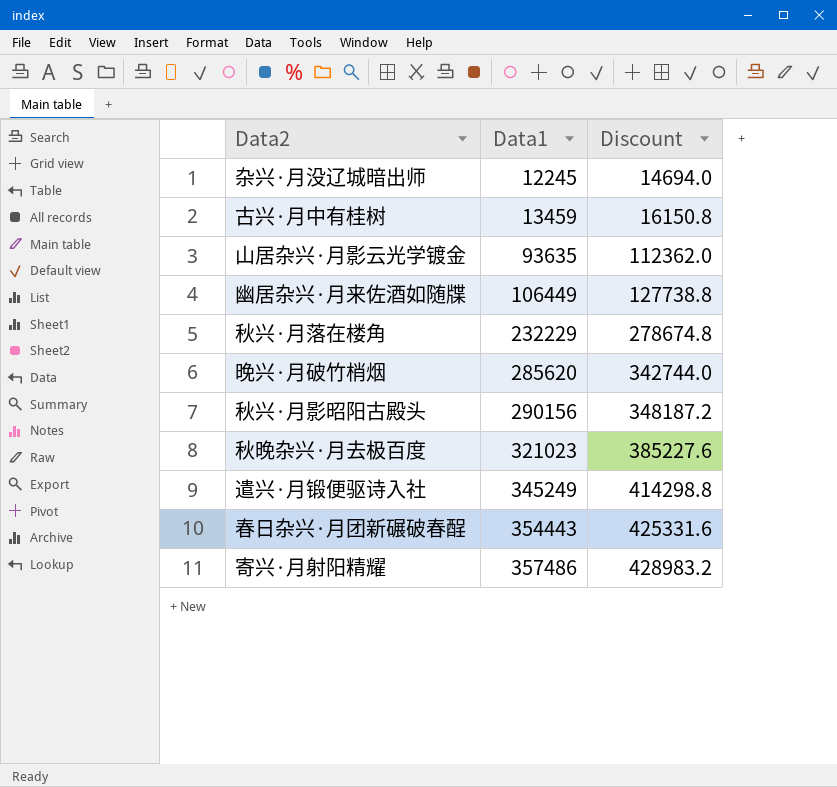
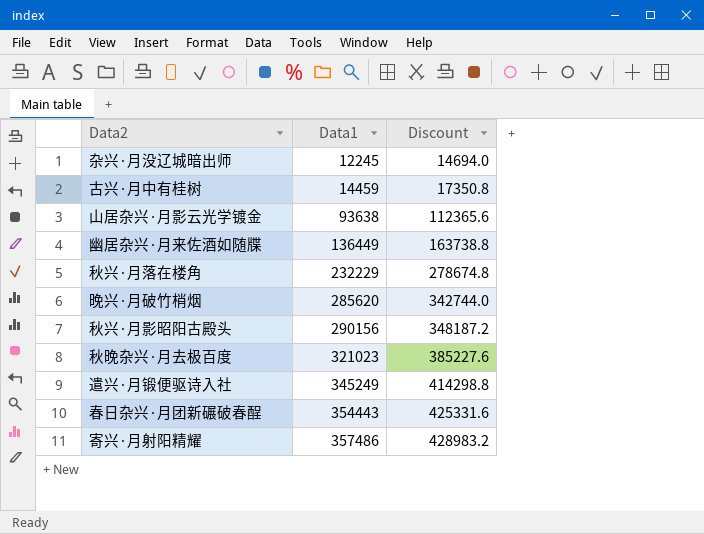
古兴·月中有桂树 | Data1: 13459 -> 14459
古兴·月中有桂树 | Discount: 16150.8 -> 17350.8
山居杂兴·月影云光学镀金 | Data1: 93635 -> 93638
山居杂兴·月影云光学镀金 | Discount: 112362.0 -> 112365.6
幽居杂兴·月来佐酒如随牒 | Data1: 106449 -> 136449
幽居杂兴·月来佐酒如随牒 | Discount: 127738.8 -> 163738.8

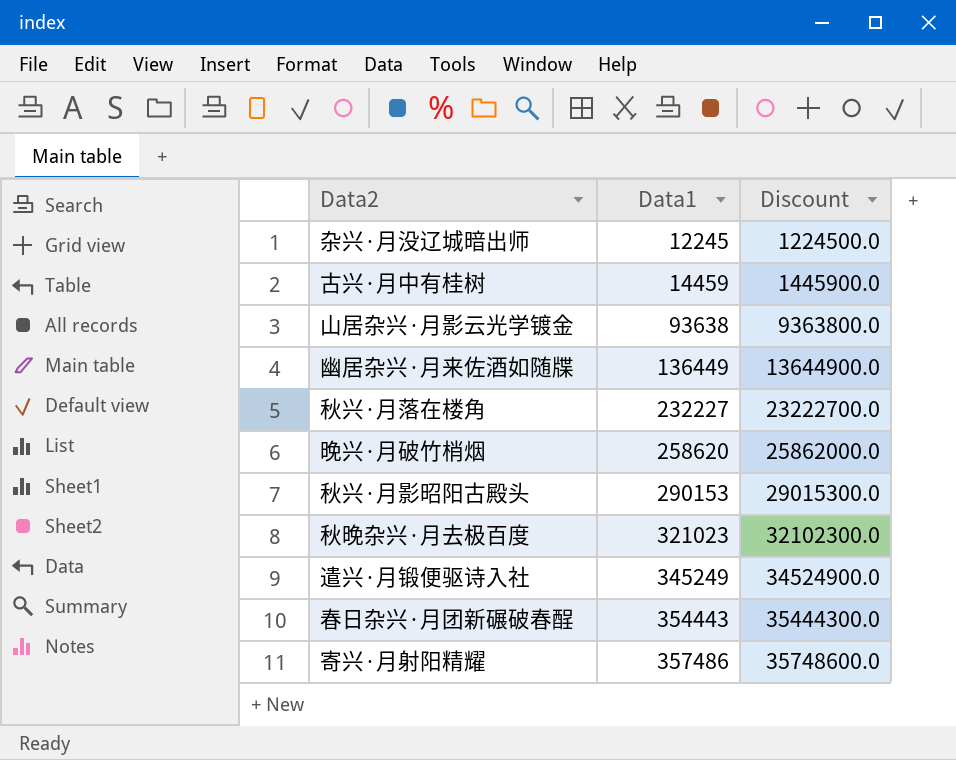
column Discount | formula: [Data1] * 1.2 -> [Data1] * 100
秋兴·月落在楼角 | Data1: 232229 -> 232227
晚兴·月破竹梢烟 | Data1: 285620 -> 258620
秋兴·月影昭阳古殿头 | Data1: 290156 -> 290153

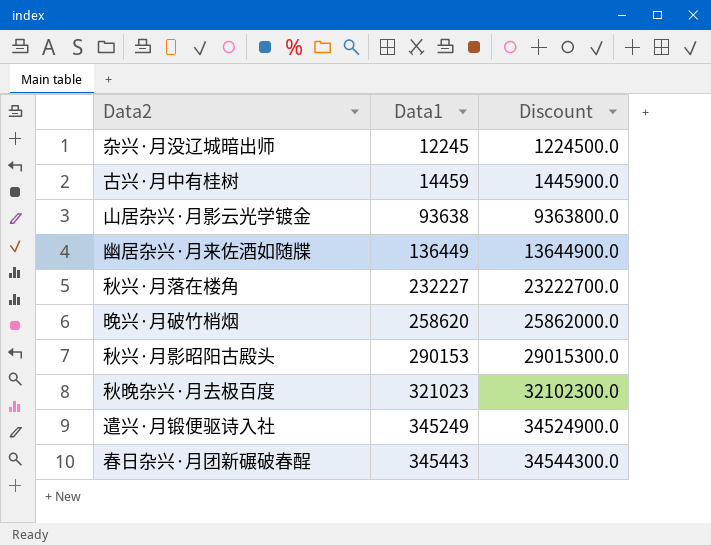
row 寄兴·月射阳精耀: 357486 | 35748600.0 -> none
春日杂兴·月团新碾破春酲 | Data1: 354443 -> 345443
春日杂兴·月团新碾破春酲 | Discount: 35444300.0 -> 34544300.0

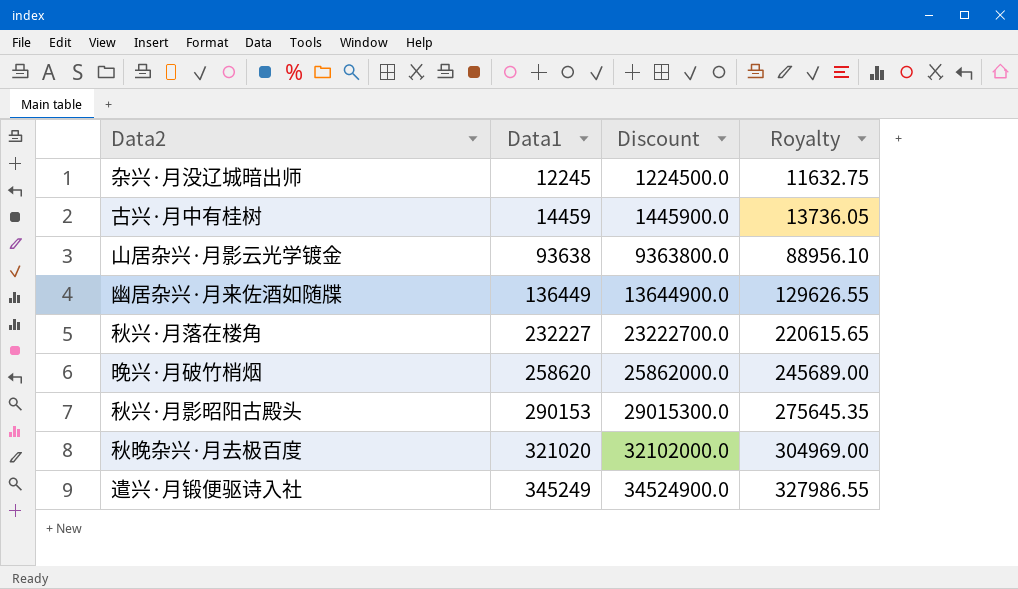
column Royalty | formula: none -> [Data1] * 0.95
row 春日杂兴·月团新碾破春酲: 345443 | 34544300.0 -> none
秋晚杂兴·月去极百度 | Data1: 321023 -> 321020
秋晚杂兴·月去极百度 | Discount: 32102300.0 -> 32102000.0

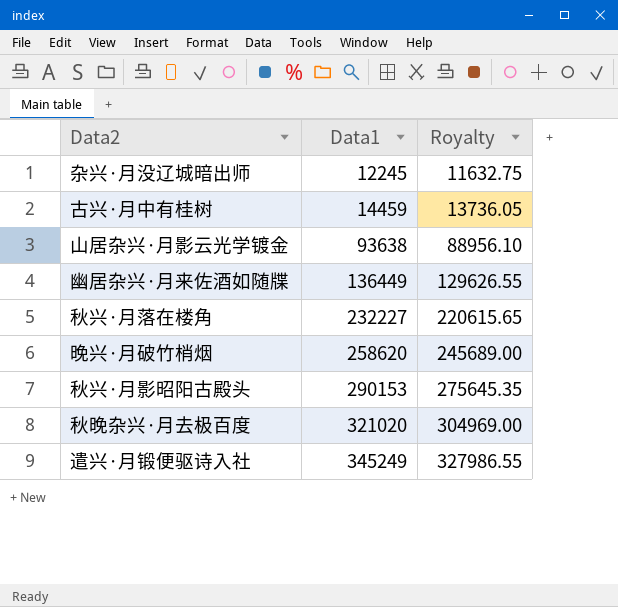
column Discount | formula: [Data1] * 100 -> none

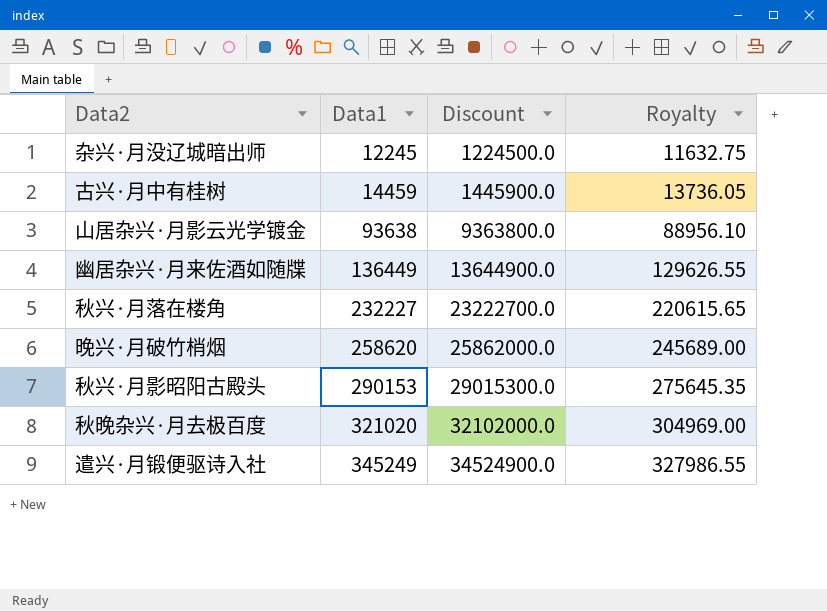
column Discount | formula: none -> [Data1] * 100

